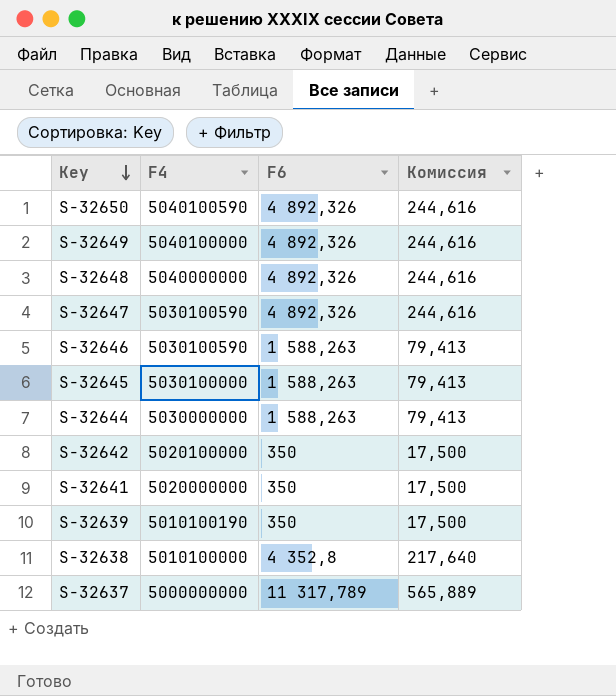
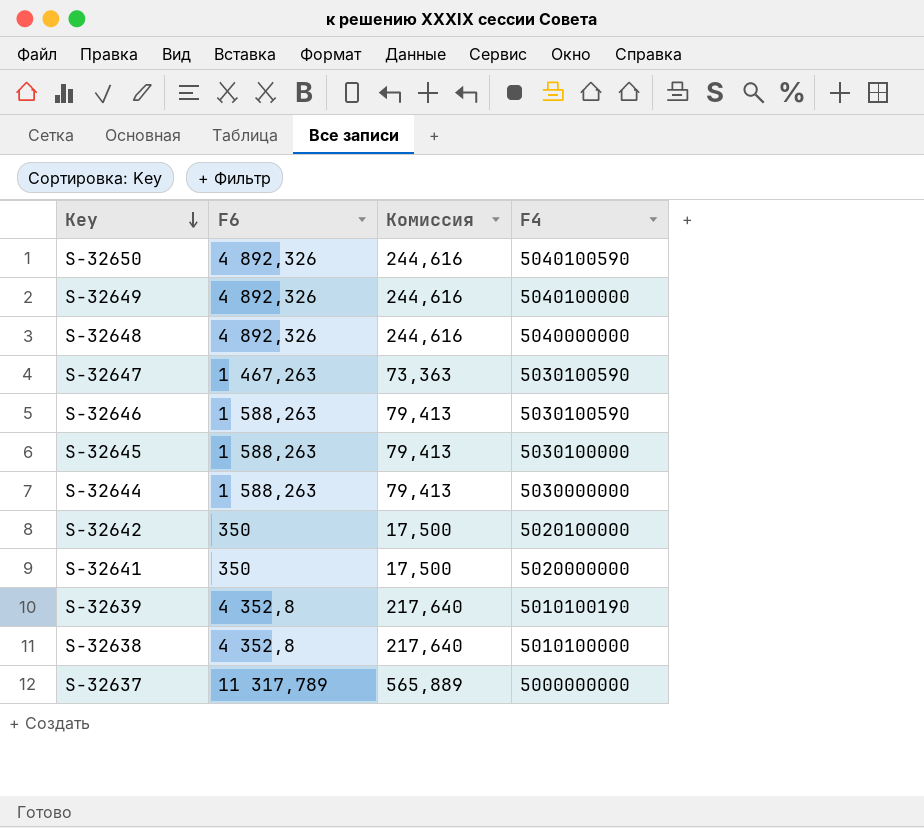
column F4 | position: 2 -> 4
S-32647 | F6: 4 892,326 -> 1 467,263
S-32647 | Комиссия: 244,616 -> 73,363
S-32639 | F6: 350 -> 4 352,8
S-32639 | Комиссия: 17,500 -> 217,640

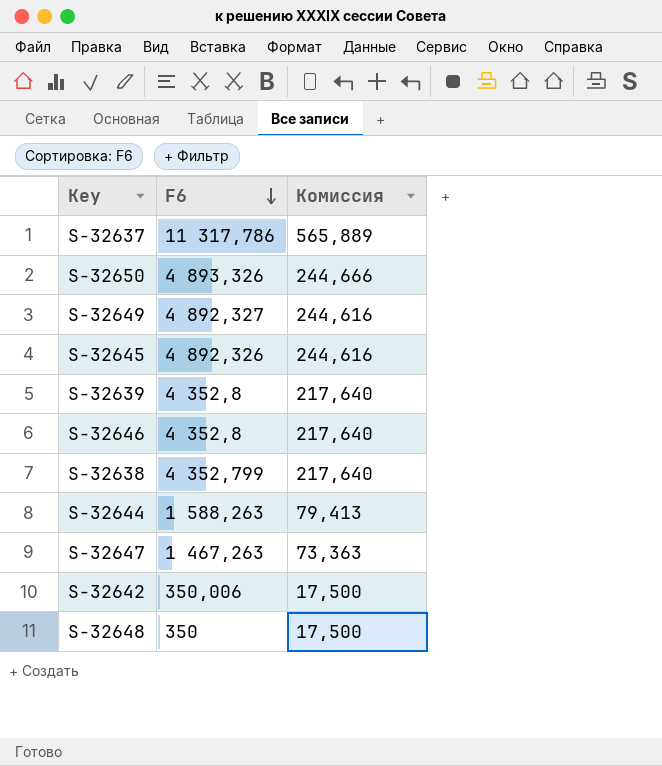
row order: Key descending -> F6 descending
column F4 | position: 4 -> none
row S-32641: 350 | 17,500 | 5020000000 -> none
S-32637 | F6: 11 317,789 -> 11 317,786
S-32650 | F6: 4 892,326 -> 4 893,326
S-32650 | Комиссия: 244,616 -> 244,666
S-32649 | F6: 4 892,326 -> 4 892,327
S-32645 | F6: 1 588,263 -> 4 892,326
S-32645 | Комиссия: 79,413 -> 244,616
S-32646 | F6: 1 588,263 -> 4 352,8
S-32646 | Комиссия: 79,413 -> 217,640
S-32638 | F6: 4 352,8 -> 4 352,799
S-32642 | F6: 350 -> 350,006
S-32648 | F6: 4 892,326 -> 350
S-32648 | Комиссия: 244,616 -> 17,500

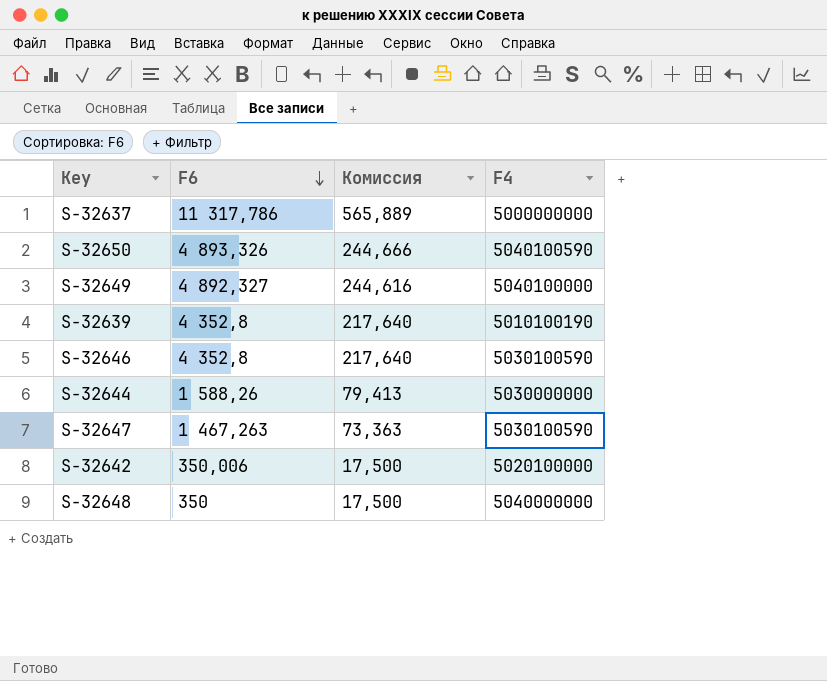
column F4 | position: none -> 4
row S-32645: 4 892,326 | 244,616 -> none
row S-32638: 4 352,799 | 217,640 -> none
S-32644 | F6: 1 588,263 -> 1 588,26

